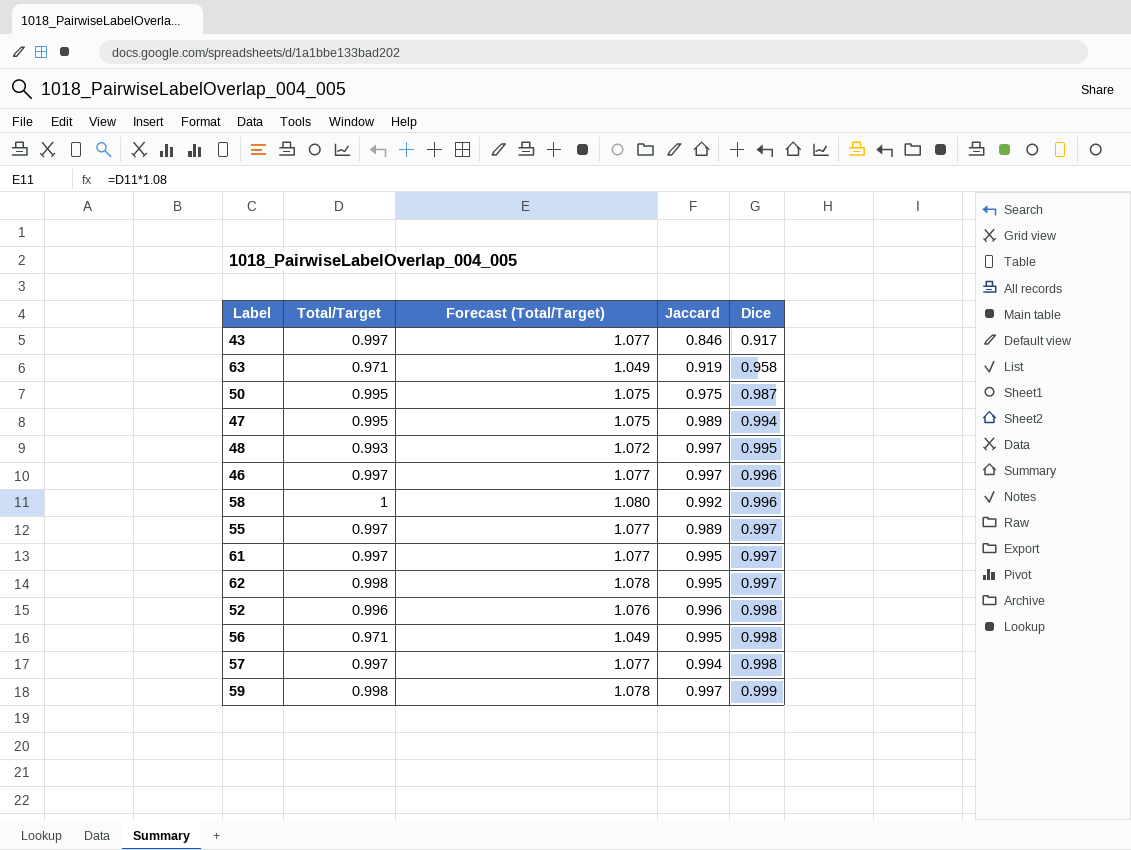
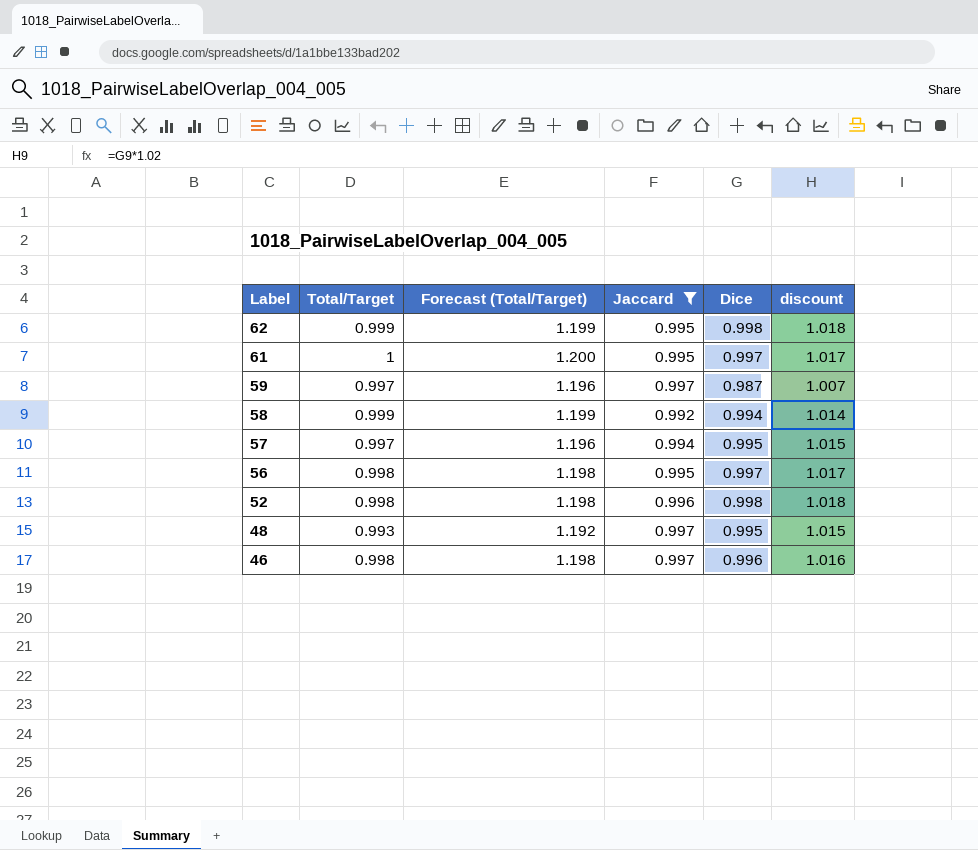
filter: none -> Jaccard >= 0.992
row order: Dice ascending -> Label descending
column Forecast (Total/Target) | formula: [Total/Target] * 1.08 -> [Total/Target] * 1.2
column discount | formula: none -> [Dice] * 1.02
62 | Total/Target: 0.998 -> 0.999
62 | Dice: 0.997 -> 0.998
61 | Total/Target: 0.997 -> 1
59 | Total/Target: 0.998 -> 0.997
59 | Dice: 0.999 -> 0.987
58 | Total/Target: 1 -> 0.999
58 | Dice: 0.996 -> 0.994
57 | Dice: 0.998 -> 0.995
56 | Total/Target: 0.971 -> 0.998
56 | Dice: 0.998 -> 0.997
52 | Total/Target: 0.996 -> 0.998
46 | Total/Target: 0.997 -> 0.998

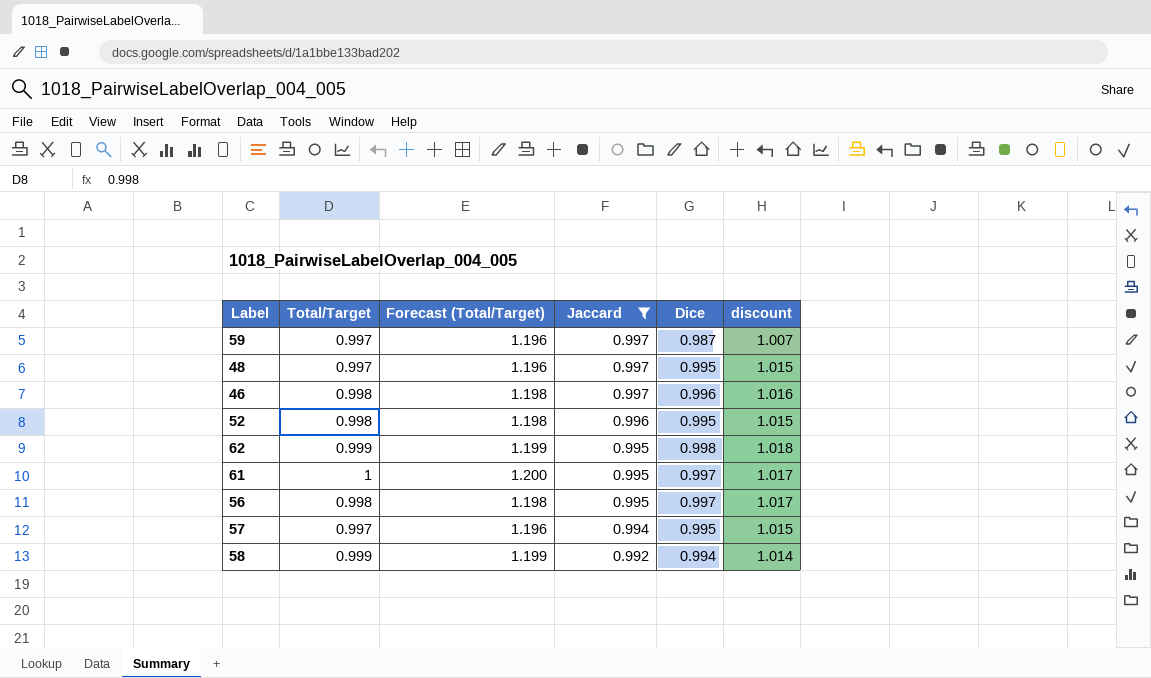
row order: Label descending -> Jaccard descending
48 | Total/Target: 0.993 -> 0.997
48 | Forecast (Total/Target): 1.192 -> 1.196
52 | Dice: 0.998 -> 0.995
52 | discount: 1.018 -> 1.015

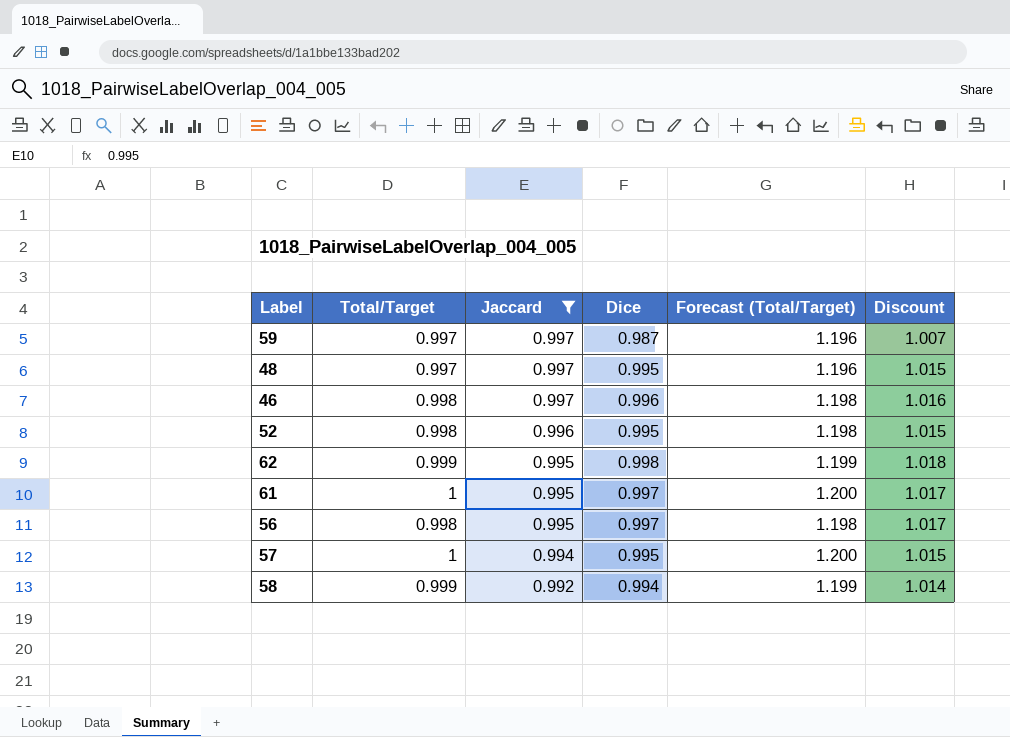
column Forecast (Total/Target) | position: 3 -> 5
column name: discount -> Discount
57 | Total/Target: 0.997 -> 1
57 | Forecast (Total/Target): 1.196 -> 1.200

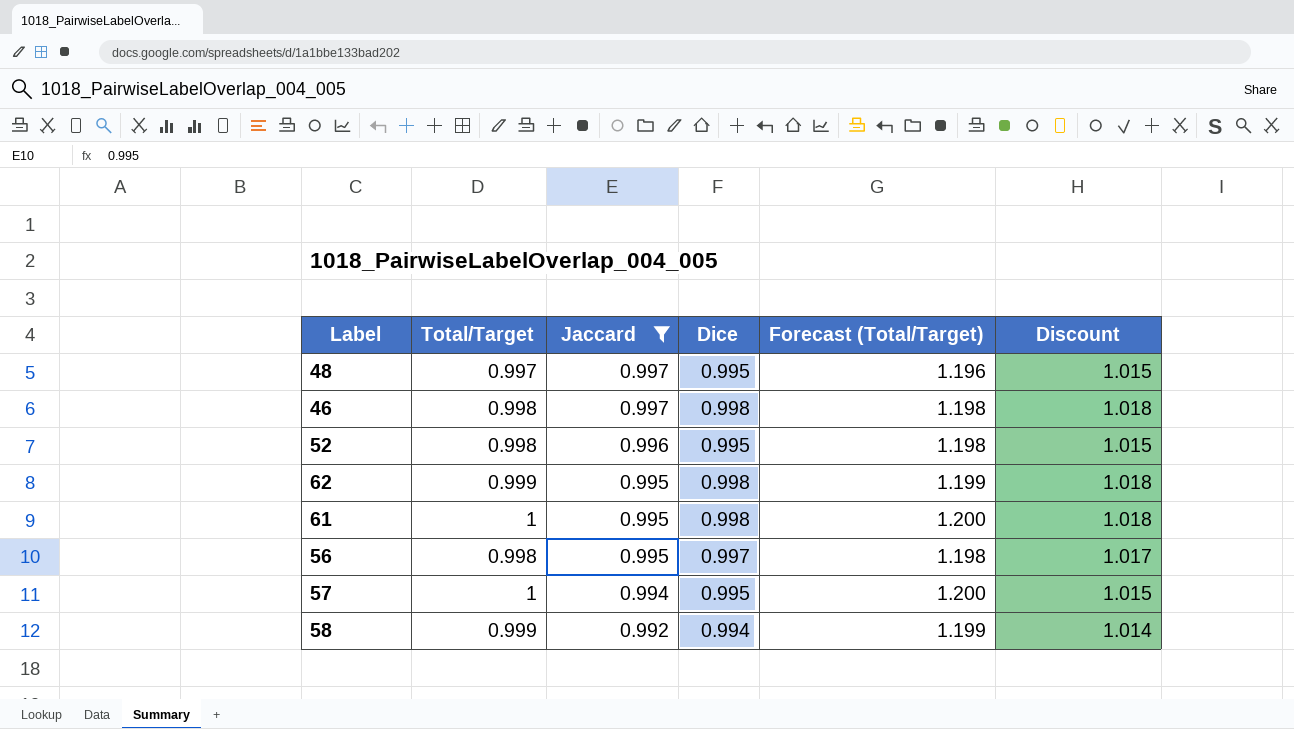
row 59: 0.997 | 0.997 | 0.987 | 1.196 | 1.007 -> none
46 | Dice: 0.996 -> 0.998
46 | Discount: 1.016 -> 1.018
61 | Dice: 0.997 -> 0.998
61 | Discount: 1.017 -> 1.018

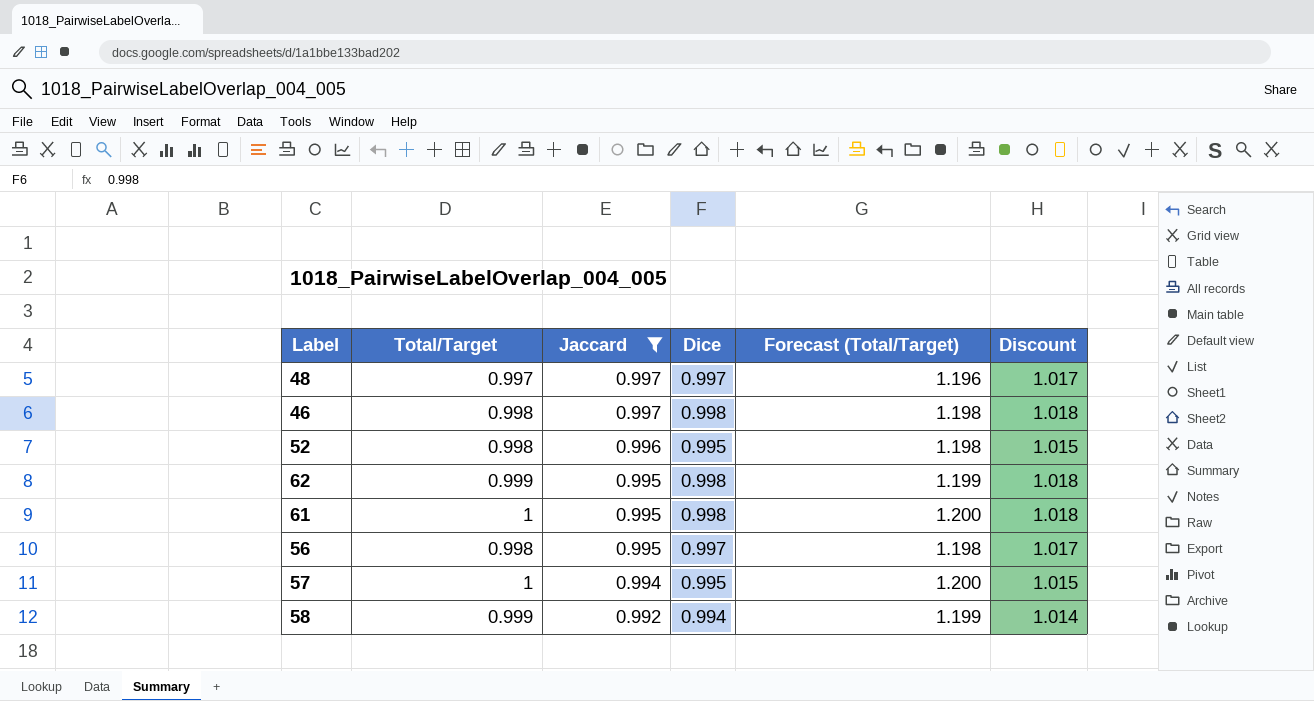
48 | Dice: 0.995 -> 0.997
48 | Discount: 1.015 -> 1.017

